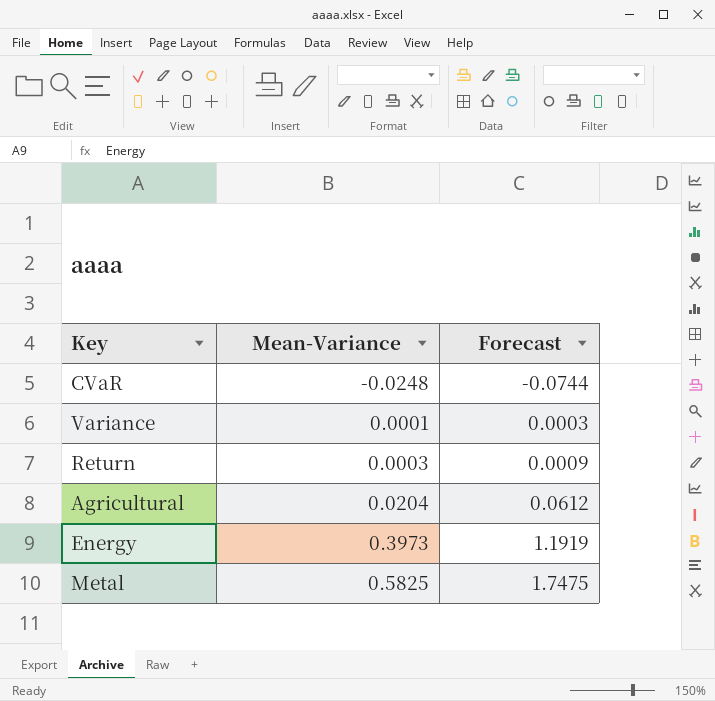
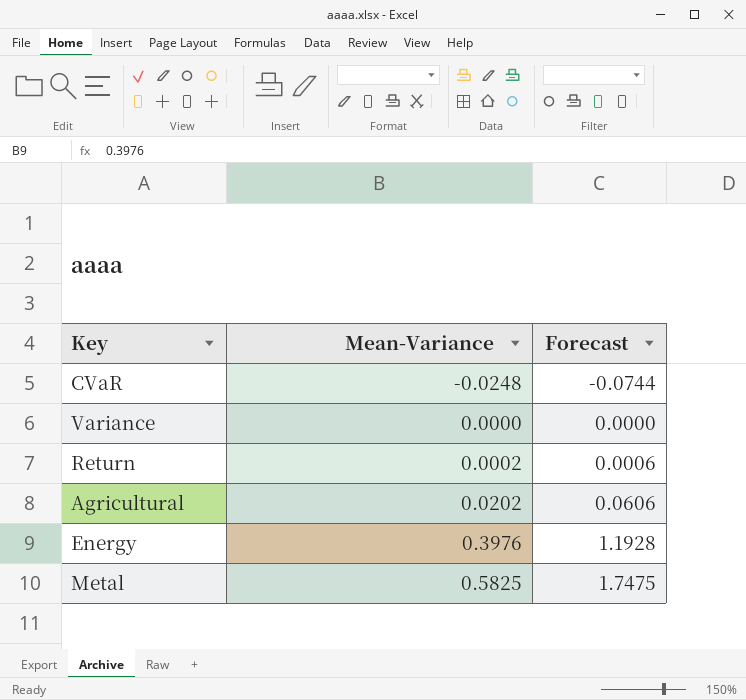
Variance | Mean-Variance: 0.0001 -> 0.0000
Variance | Forecast: 0.0003 -> 0.0000
Return | Mean-Variance: 0.0003 -> 0.0002
Return | Forecast: 0.0009 -> 0.0006
Agricultural | Mean-Variance: 0.0204 -> 0.0202
Agricultural | Forecast: 0.0612 -> 0.0606
Energy | Mean-Variance: 0.3973 -> 0.3976
Energy | Forecast: 1.1919 -> 1.1928

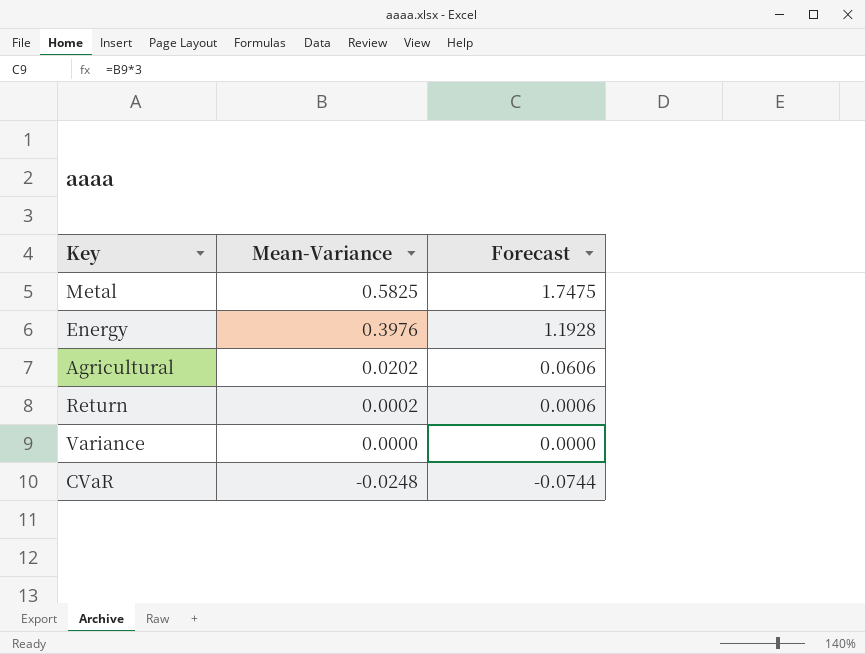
row order: Mean-Variance ascending -> Mean-Variance descending

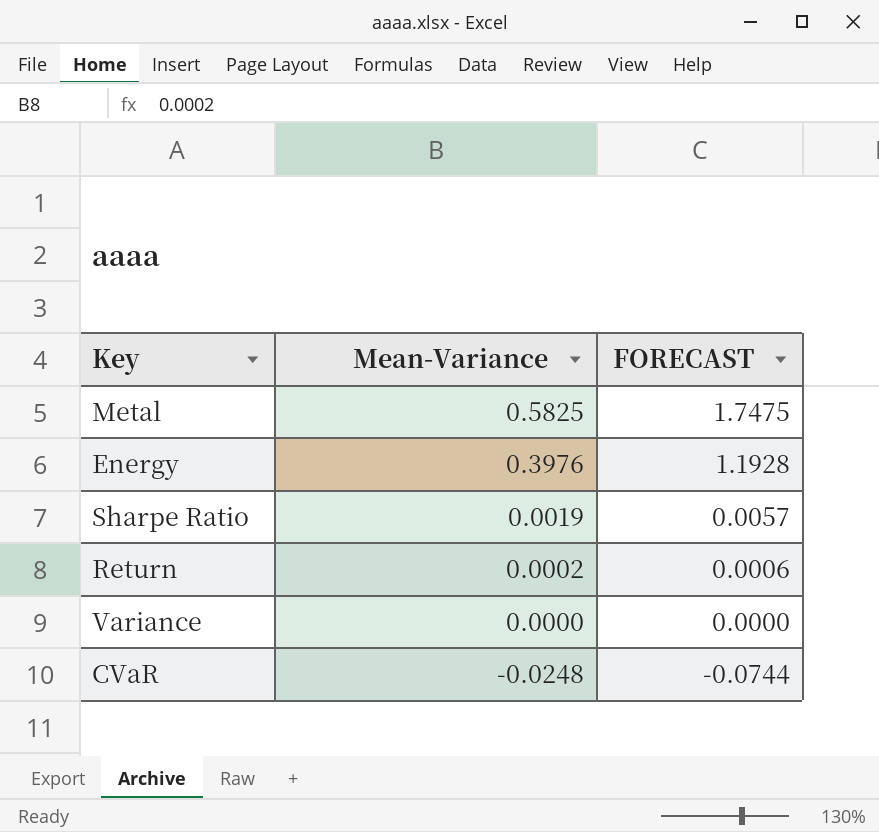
column name: Forecast -> FORECAST
row Agricultural: 0.0202 | 0.0606 -> none
row Sharpe Ratio: none -> 0.0019 | 0.0057

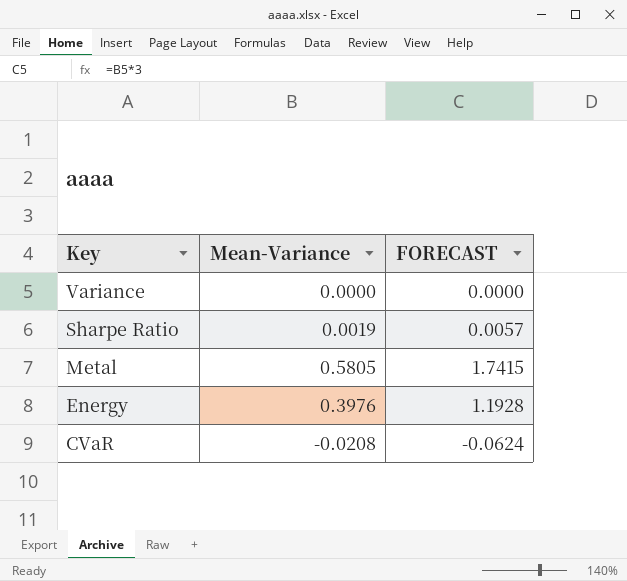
row order: Mean-Variance descending -> Key descending
row Return: 0.0002 | 0.0006 -> none
Metal | Mean-Variance: 0.5825 -> 0.5805
Metal | FORECAST: 1.7475 -> 1.7415
CVaR | Mean-Variance: -0.0248 -> -0.0208
CVaR | FORECAST: -0.0744 -> -0.0624

